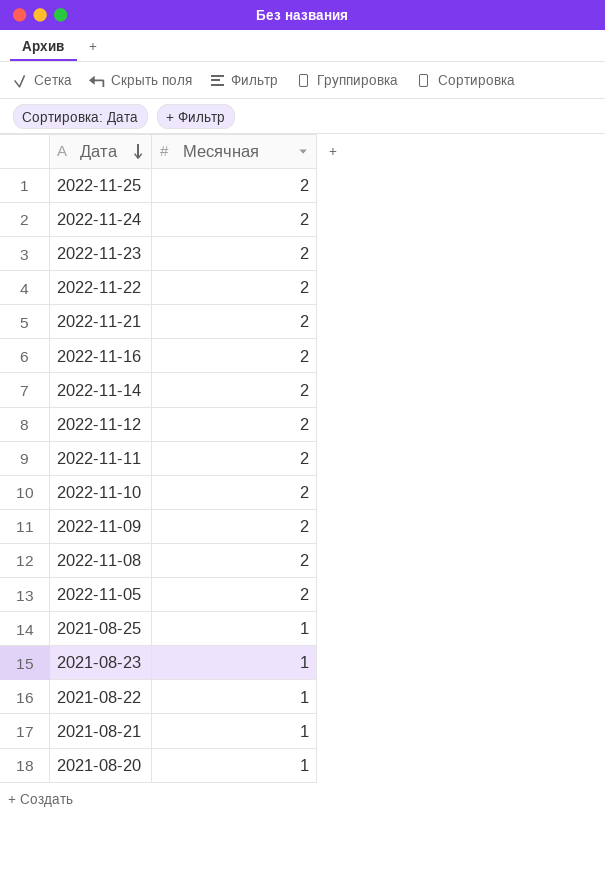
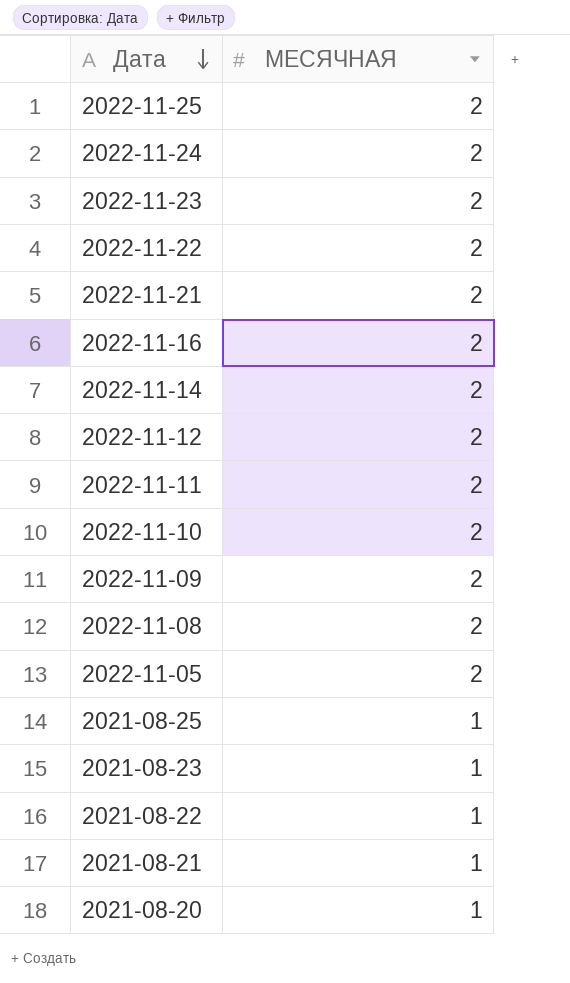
column name: Месячная -> МЕСЯЧНАЯ

